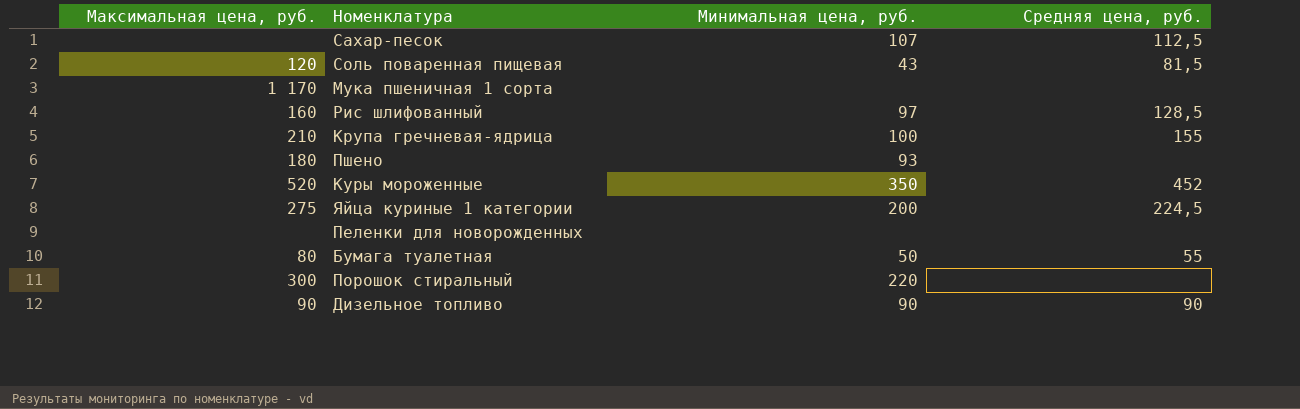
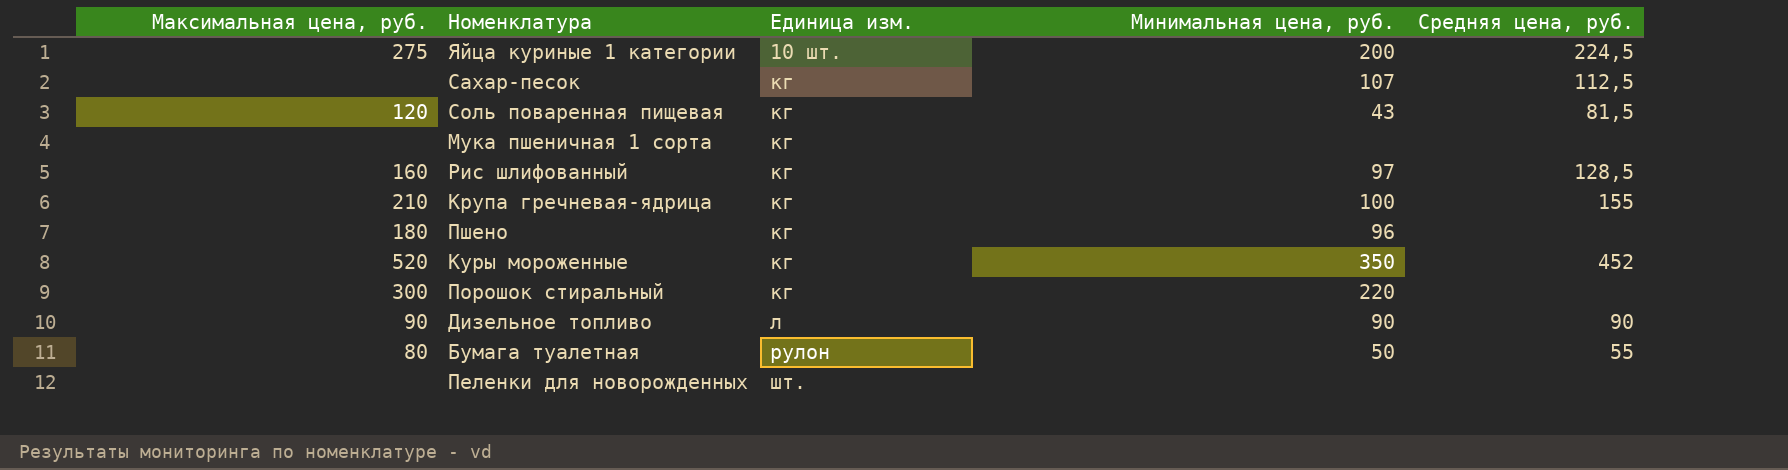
row order: none -> Единица изм. ascending
column Единица изм. | position: none -> 3
Мука пшеничная 1 сорта | Максимальная цена, руб.: 1 170 -> none
Пшено | Минимальная цена, руб.: 93 -> 96

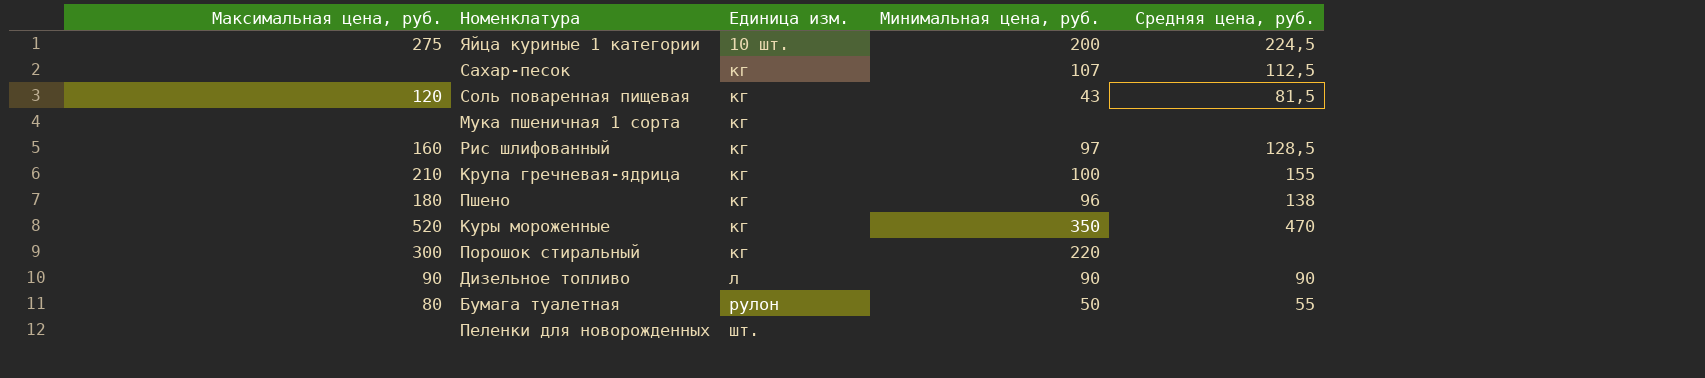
Пшено | Средняя цена, руб.: none -> 138
Куры мороженные | Средняя цена, руб.: 452 -> 470

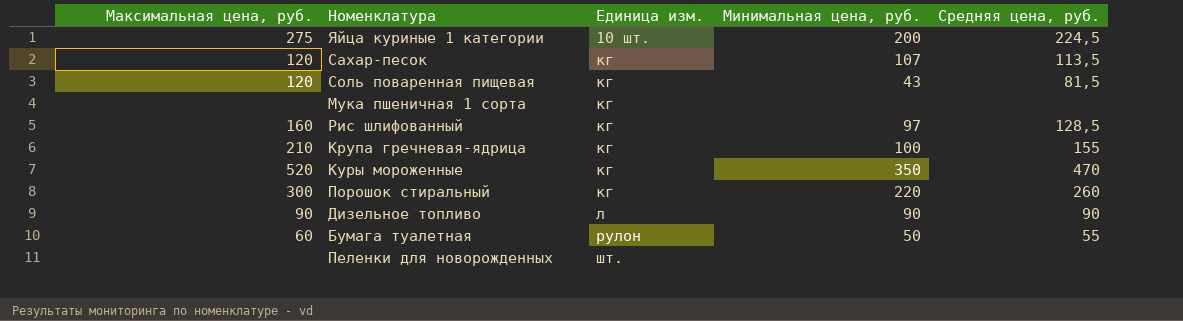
row Пшено: 180 | кг | 96 | 138 -> none
Сахар-песок | Максимальная цена, руб.: none -> 120
Сахар-песок | Средняя цена, руб.: 112,5 -> 113,5
Порошок стиральный | Средняя цена, руб.: none -> 260
Бумага туалетная | Максимальная цена, руб.: 80 -> 60

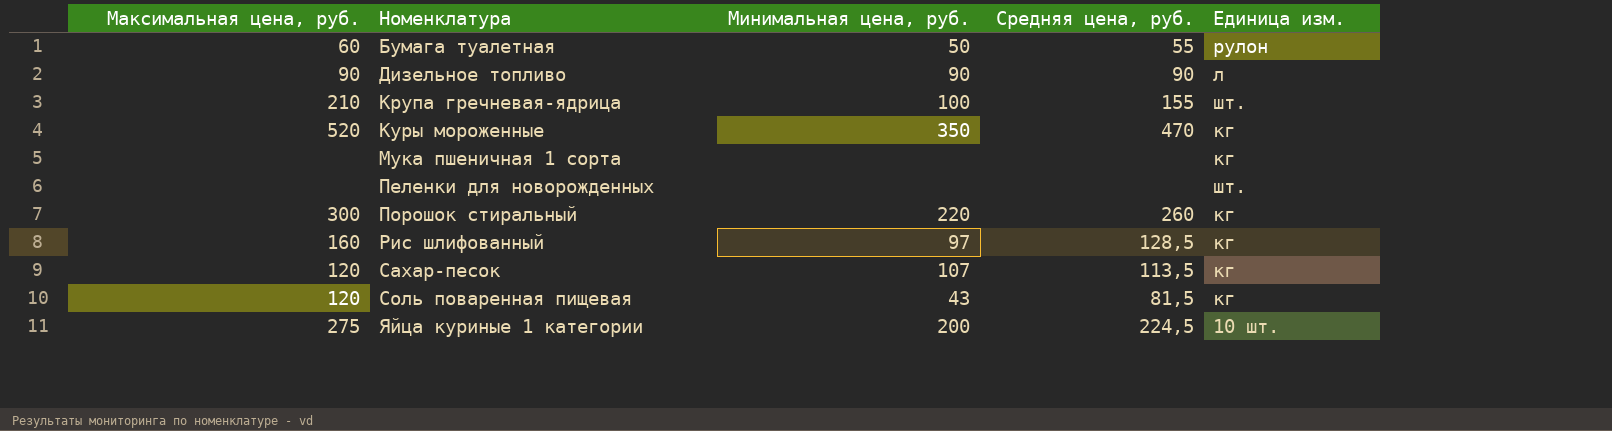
row order: Единица изм. ascending -> Номенклатура ascending
column Единица изм. | position: 3 -> 5
Крупа гречневая-ядрица | Единица изм.: кг -> шт.

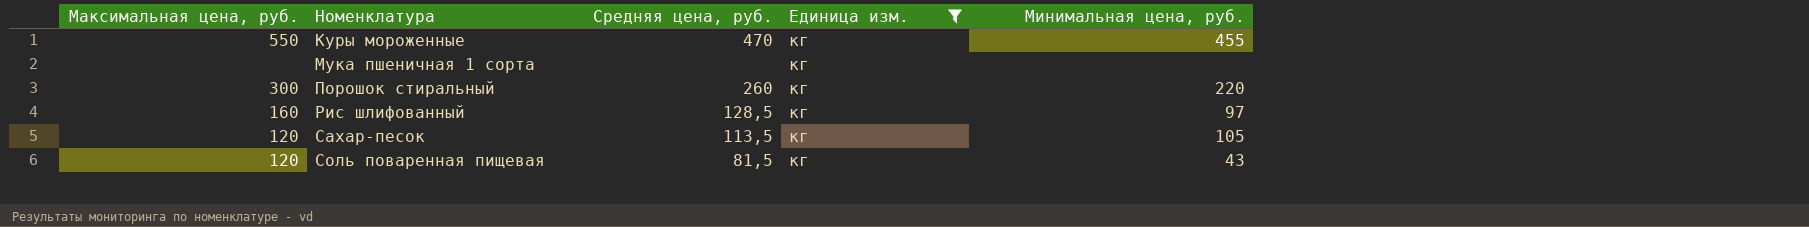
filter: none -> Единица изм. = кг
column Минимальная цена, руб. | position: 3 -> 5
Куры мороженные | Максимальная цена, руб.: 520 -> 550
Куры мороженные | Минимальная цена, руб.: 350 -> 455
Сахар-песок | Минимальная цена, руб.: 107 -> 105

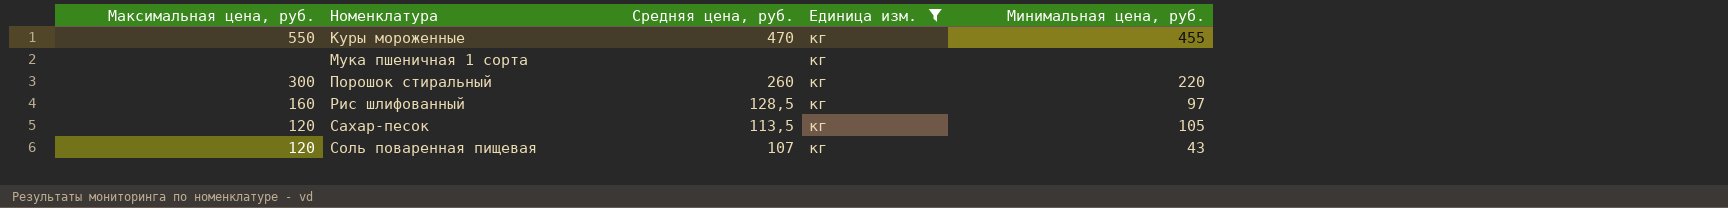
Соль поваренная пищевая | Средняя цена, руб.: 81,5 -> 107

